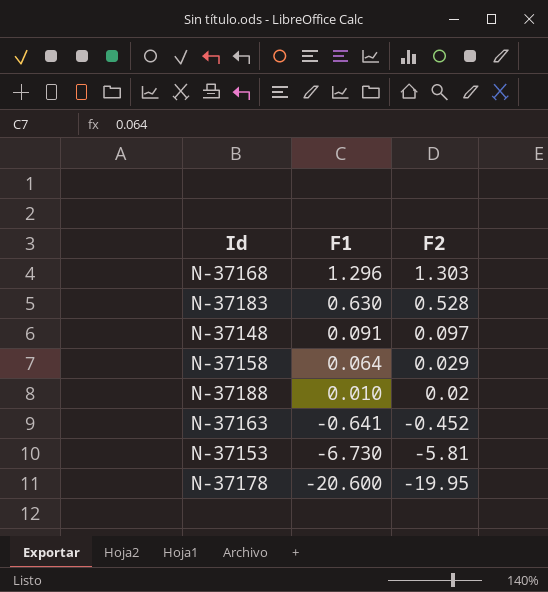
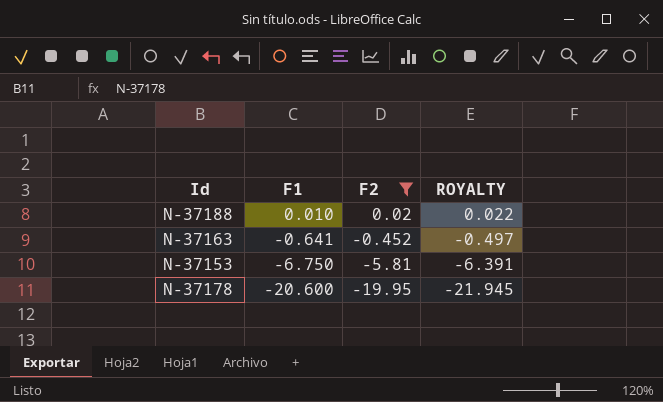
filter: none -> F2 <= 0.02
column ROYALTY | formula: none -> [F2] * 1.1
N-37153 | F1: -6.730 -> -6.750

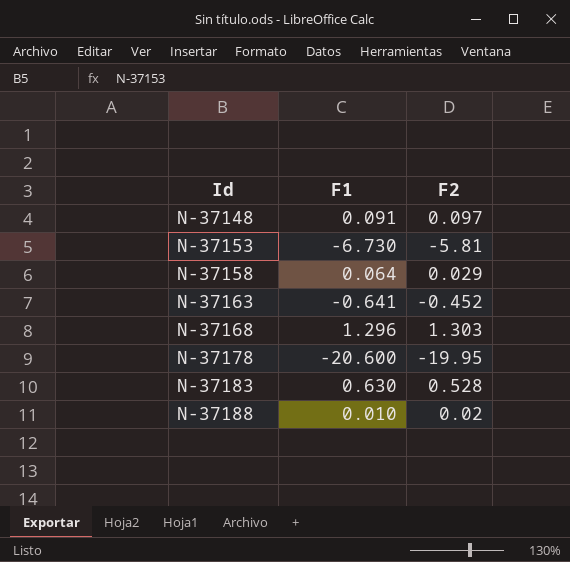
filter: F2 <= 0.02 -> none
row order: F1 descending -> Id ascending
column ROYALTY | formula: [F2] * 1.1 -> none
N-37153 | F1: -6.750 -> -6.730

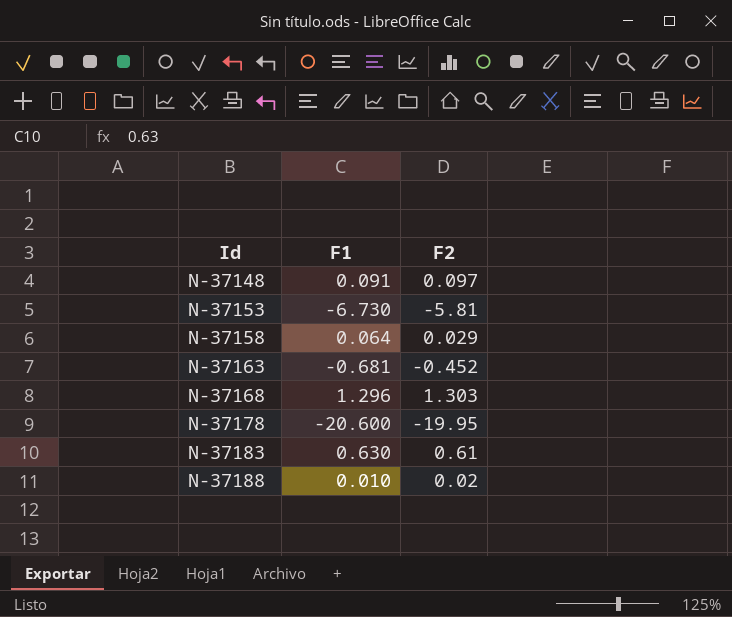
N-37163 | F1: -0.641 -> -0.681
N-37183 | F2: 0.528 -> 0.61

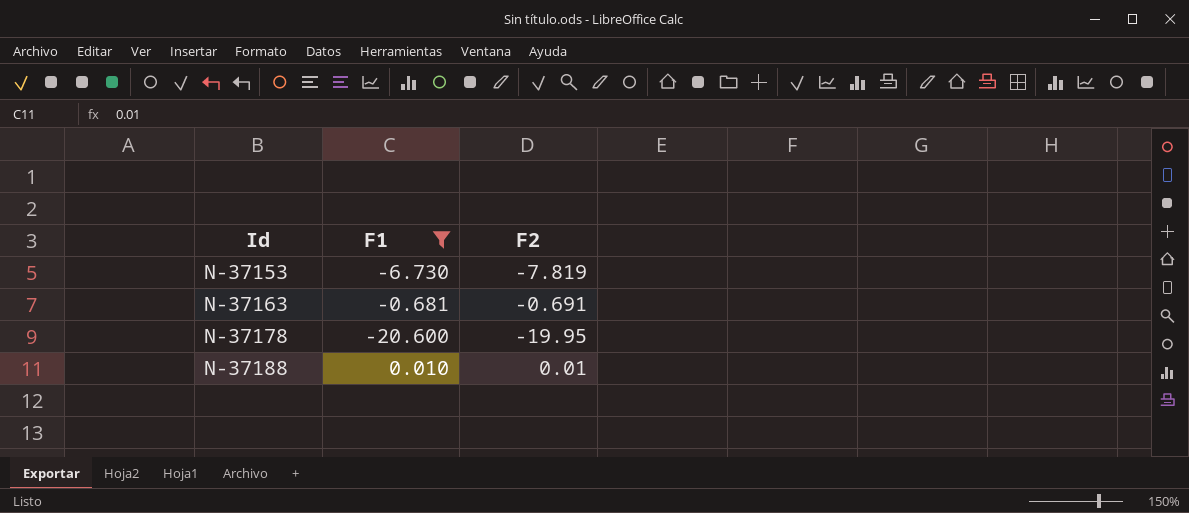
filter: none -> F1 <= 0.010
N-37153 | F2: -5.81 -> -7.819
N-37163 | F2: -0.452 -> -0.691
N-37188 | F2: 0.02 -> 0.01

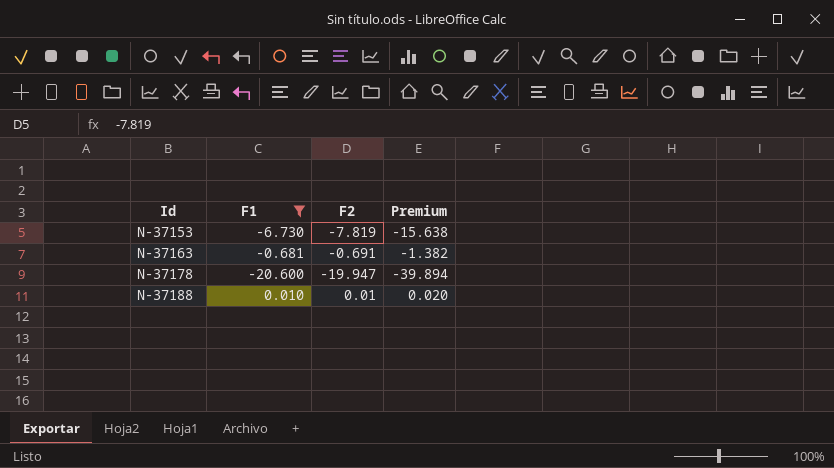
column Premium | formula: none -> [F2] * 2
N-37178 | F2: -19.95 -> -19.947

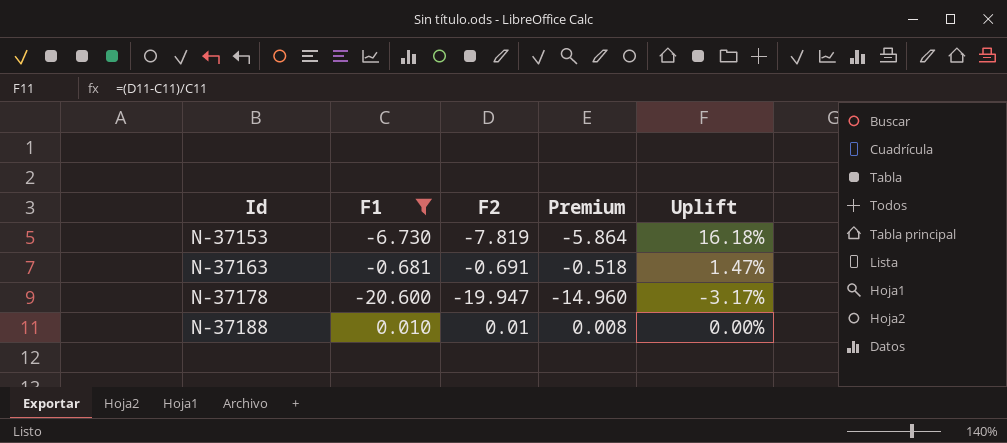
column Premium | formula: [F2] * 2 -> [F2] * 0.75
column Uplift | formula: none -> ([F2] - [F1]) / [F1]

